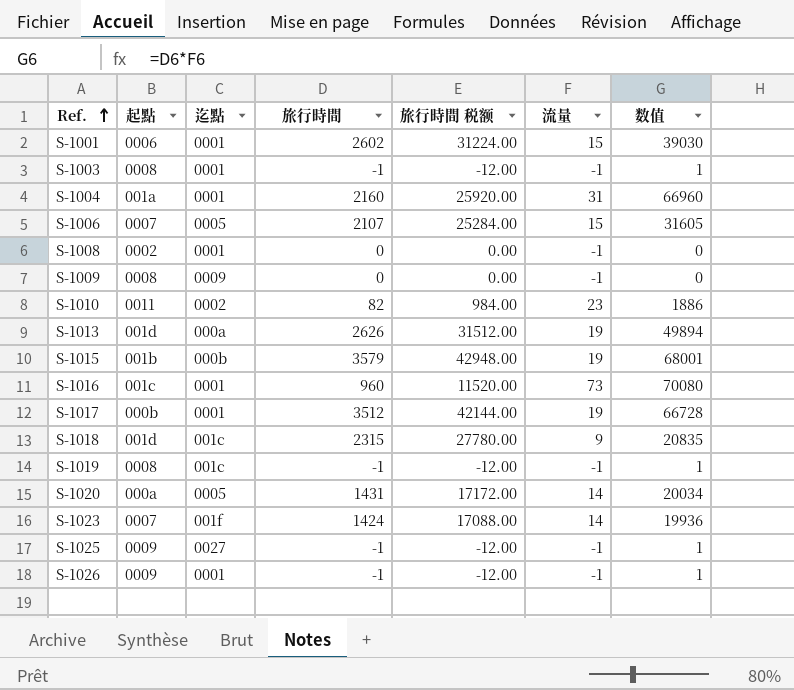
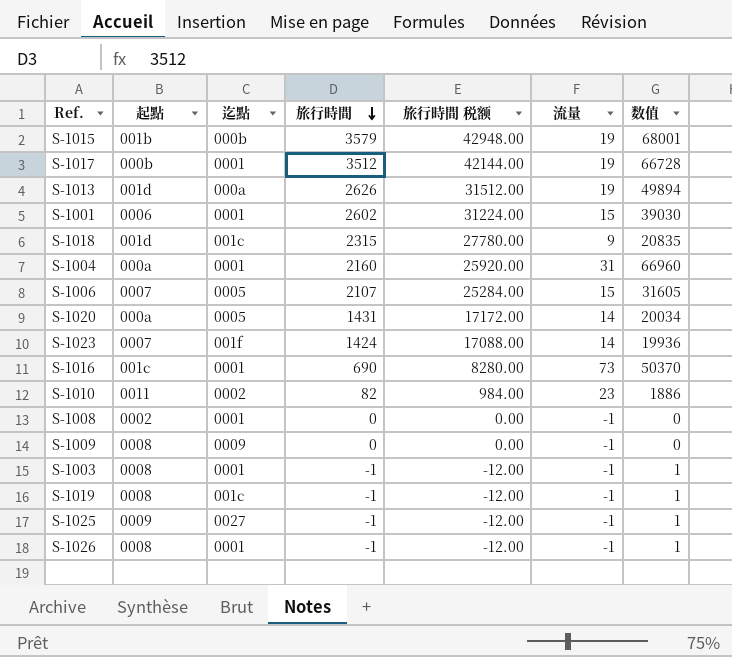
row order: Ref. ascending -> 旅行時間 descending
S-1004 | 起點: 001a -> 000a
S-1016 | 旅行時間: 960 -> 690
S-1016 | 旅行時間 税额: 11520.00 -> 8280.00
S-1016 | 数值: 70080 -> 50370
S-1026 | 起點: 0009 -> 0008

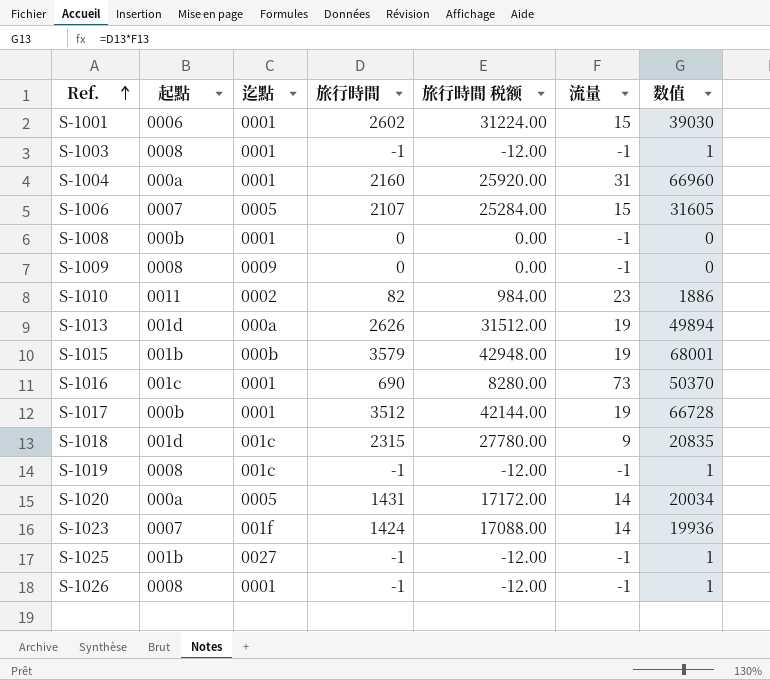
row order: 旅行時間 descending -> Ref. ascending
S-1008 | 起點: 0002 -> 000b
S-1025 | 起點: 0009 -> 001b

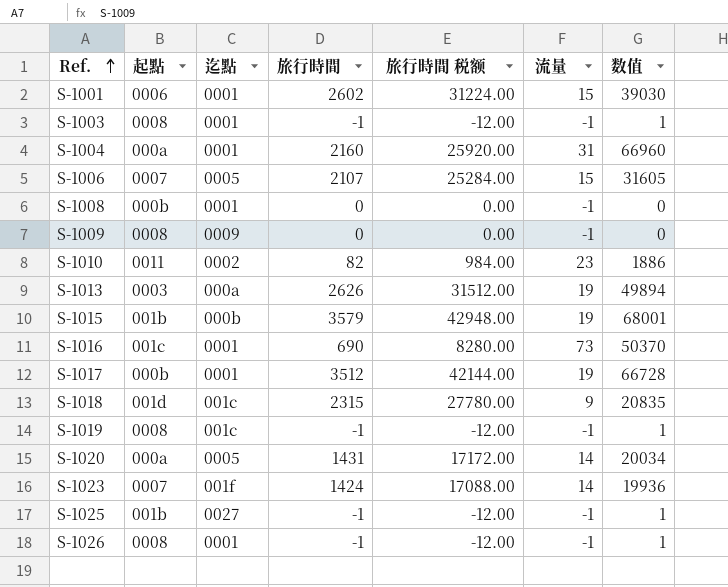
S-1013 | 起點: 001d -> 0003

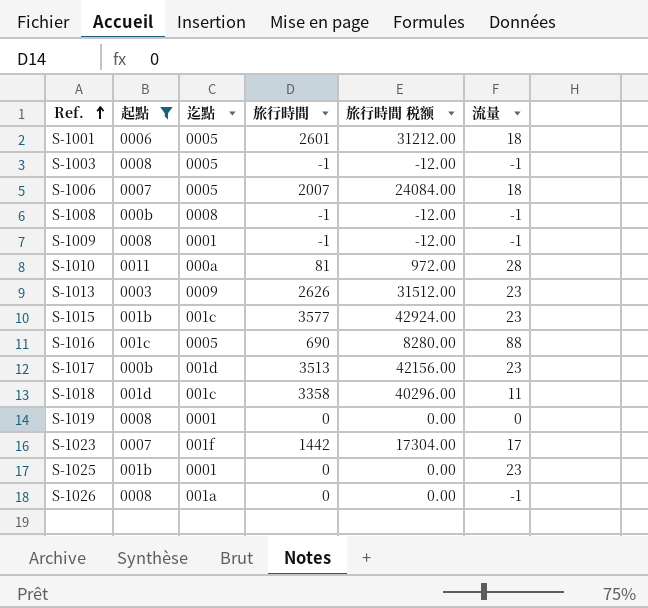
filter: none -> 起點 != 000a
column 数值 | formula: [旅行時間] * [流量] -> none
S-1001 | 迄點: 0001 -> 0005
S-1001 | 旅行時間: 2602 -> 2601
S-1001 | 旅行時間 税额: 31224.00 -> 31212.00
S-1001 | 流量: 15 -> 18
S-1003 | 迄點: 0001 -> 0005
S-1006 | 旅行時間: 2107 -> 2007
S-1006 | 旅行時間 税额: 25284.00 -> 24084.00
S-1006 | 流量: 15 -> 18
S-1008 | 迄點: 0001 -> 0008
S-1008 | 旅行時間: 0 -> -1
S-1008 | 旅行時間 税额: 0.00 -> -12.00
S-1009 | 迄點: 0009 -> 0001
S-1009 | 旅行時間: 0 -> -1
S-1009 | 旅行時間 税额: 0.00 -> -12.00
S-1010 | 迄點: 0002 -> 000a
S-1010 | 旅行時間: 82 -> 81
S-1010 | 旅行時間 税额: 984.00 -> 972.00
S-1010 | 流量: 23 -> 28
S-1013 | 迄點: 000a -> 0009
S-1013 | 流量: 19 -> 23
S-1015 | 迄點: 000b -> 001c
S-1015 | 旅行時間: 3579 -> 3577
S-1015 | 旅行時間 税额: 42948.00 -> 42924.00
S-1015 | 流量: 19 -> 23
S-1016 | 迄點: 0001 -> 0005
S-1016 | 流量: 73 -> 88
S-1017 | 迄點: 0001 -> 001d
S-1017 | 旅行時間: 3512 -> 3513
S-1017 | 旅行時間 税额: 42144.00 -> 42156.00
S-1017 | 流量: 19 -> 23
S-1018 | 旅行時間: 2315 -> 3358
S-1018 | 旅行時間 税额: 27780.00 -> 40296.00
S-1018 | 流量: 9 -> 11
S-1019 | 迄點: 001c -> 0001
S-1019 | 旅行時間: -1 -> 0
S-1019 | 旅行時間 税额: -12.00 -> 0.00
S-1019 | 流量: -1 -> 0
S-1023 | 旅行時間: 1424 -> 1442
S-1023 | 旅行時間 税额: 17088.00 -> 17304.00
S-1023 | 流量: 14 -> 17
S-1025 | 迄點: 0027 -> 0001
S-1025 | 旅行時間: -1 -> 0
S-1025 | 旅行時間 税额: -12.00 -> 0.00
S-1025 | 流量: -1 -> 23
S-1026 | 迄點: 0001 -> 001a
S-1026 | 旅行時間: -1 -> 0
S-1026 | 旅行時間 税额: -12.00 -> 0.00

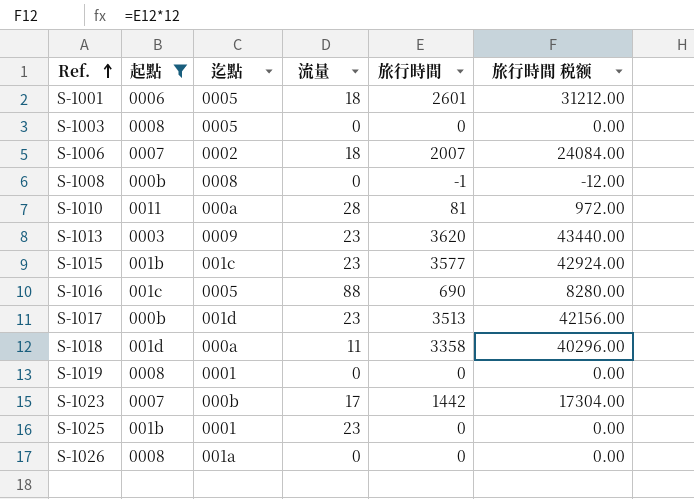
column 流量 | position: 6 -> 4
row S-1009: 0008 | 0001 | -1 | -12.00 | -1 -> none
S-1003 | 流量: -1 -> 0
S-1003 | 旅行時間: -1 -> 0
S-1003 | 旅行時間 税额: -12.00 -> 0.00
S-1006 | 迄點: 0005 -> 0002
S-1008 | 流量: -1 -> 0
S-1013 | 旅行時間: 2626 -> 3620
S-1013 | 旅行時間 税额: 31512.00 -> 43440.00
S-1018 | 迄點: 001c -> 000a
S-1023 | 迄點: 001f -> 000b
S-1026 | 流量: -1 -> 0

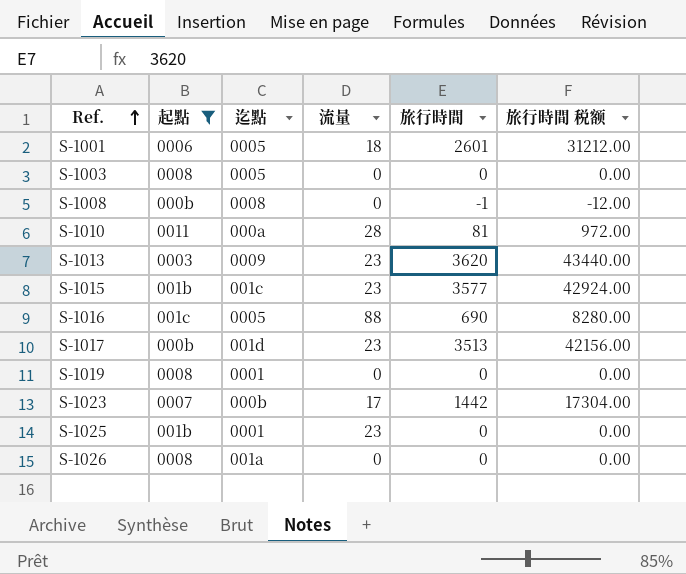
row S-1006: 0007 | 0002 | 18 | 2007 | 24084.00 -> none
row S-1018: 001d | 000a | 11 | 3358 | 40296.00 -> none

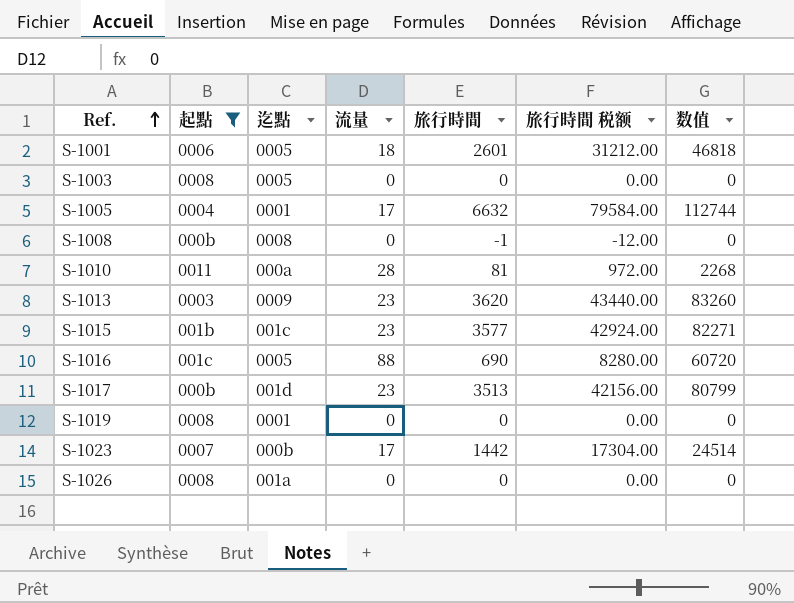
column 数值 | formula: none -> [流量] * [旅行時間]
row S-1025: 001b | 0001 | 23 | 0 | 0.00 -> none
row S-1005: none -> 0004 | 0001 | 17 | 6632 | 79584.00 | 112744

